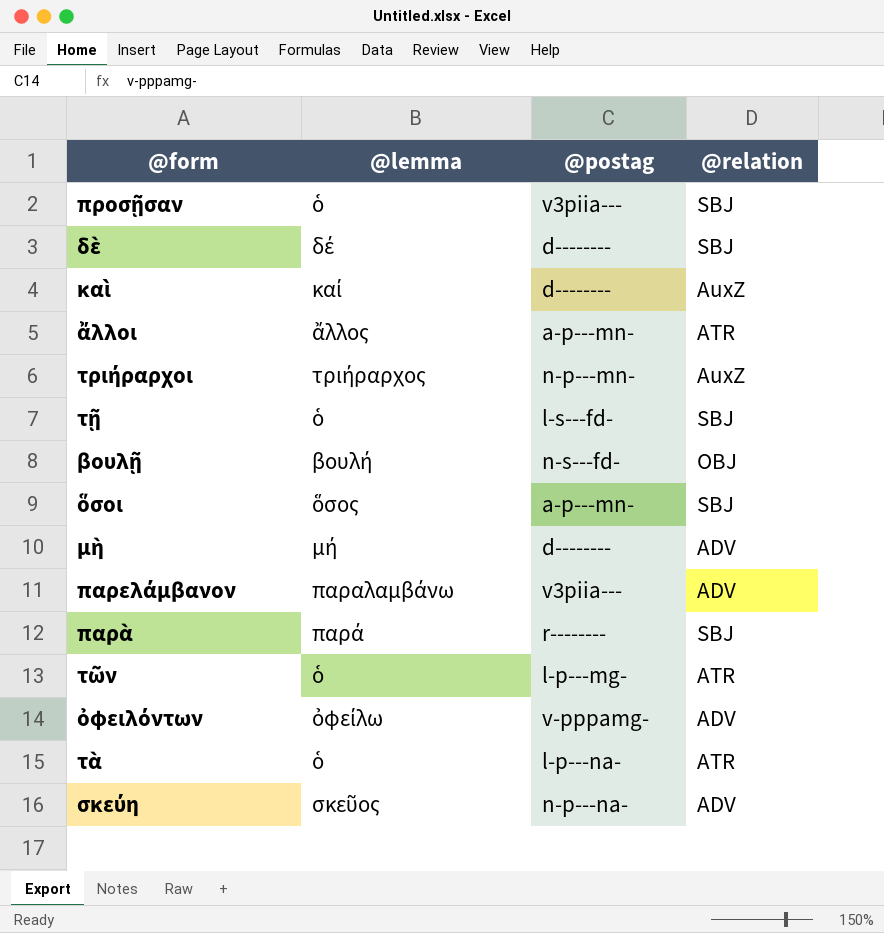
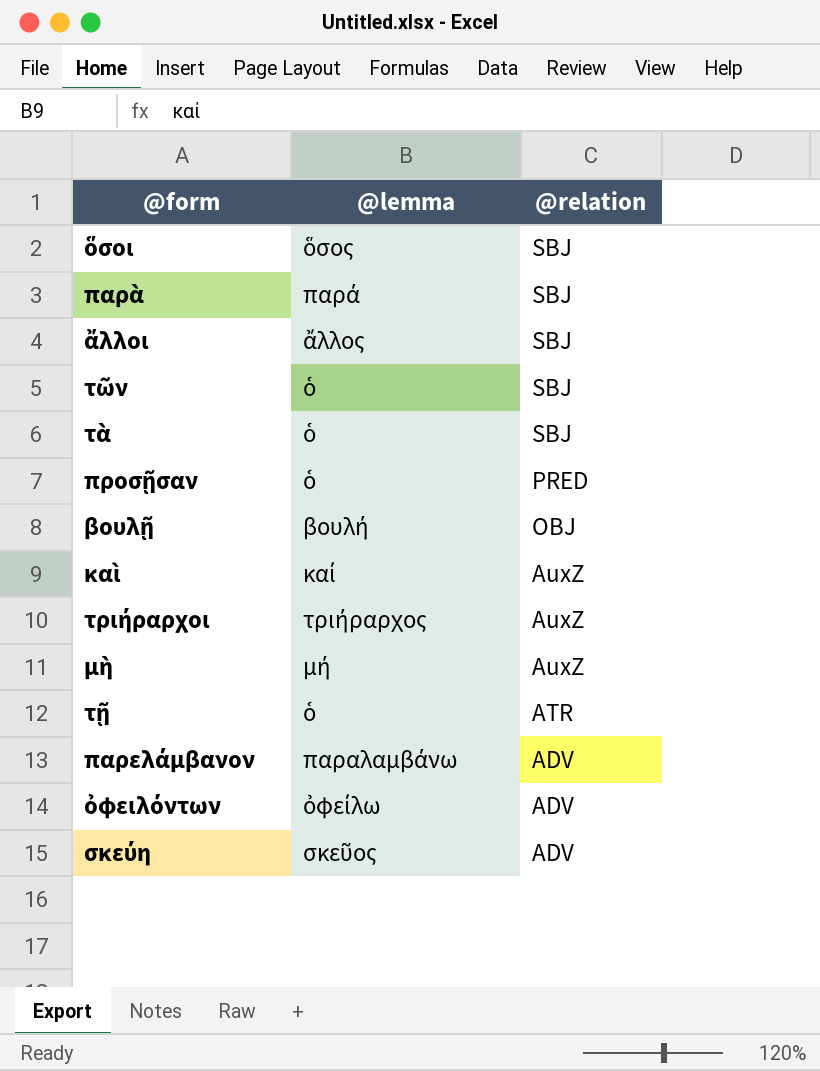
row order: none -> @relation descending
column @postag | position: 3 -> none
row δὲ: δέ | d-------- | SBJ -> none
ἄλλοι | @relation: ATR -> SBJ
τῶν | @relation: ATR -> SBJ
τὰ | @relation: ATR -> SBJ
προσῇσαν | @relation: SBJ -> PRED
μὴ | @relation: ADV -> AuxZ
τῇ | @relation: SBJ -> ATR

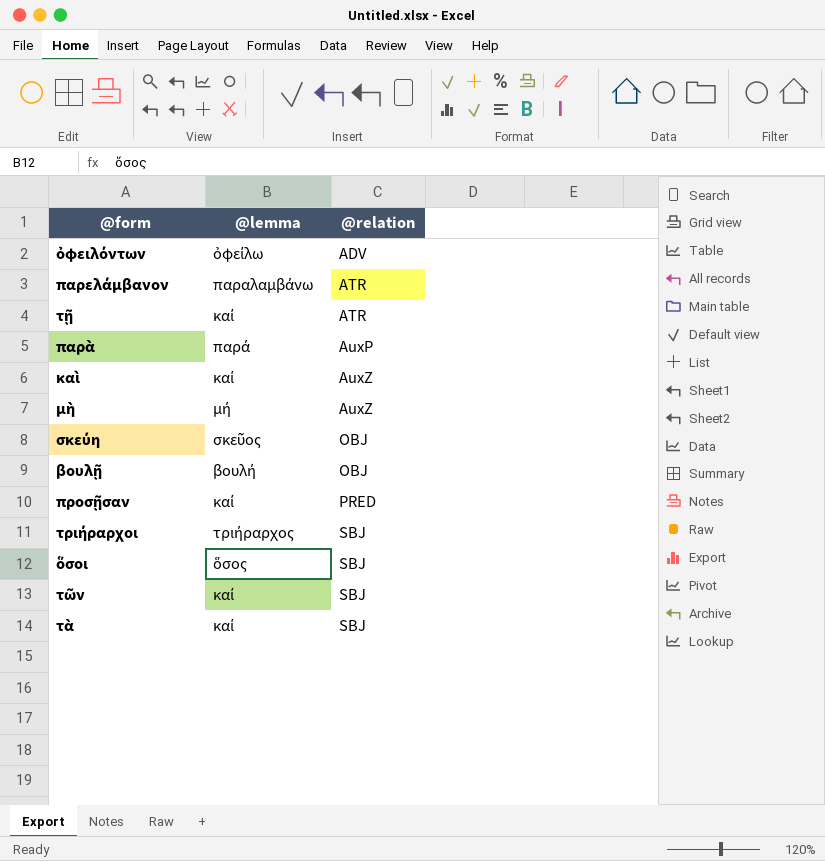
row order: @relation descending -> @relation ascending
row ἄλλοι: ἄλλος | SBJ -> none
παρελάμβανον | @relation: ADV -> ATR
τῇ | @lemma: ὁ -> καί
παρὰ | @relation: SBJ -> AuxP
σκεύη | @relation: ADV -> OBJ
προσῇσαν | @lemma: ὁ -> καί
τριήραρχοι | @relation: AuxZ -> SBJ
τῶν | @lemma: ὁ -> καί
τὰ | @lemma: ὁ -> καί

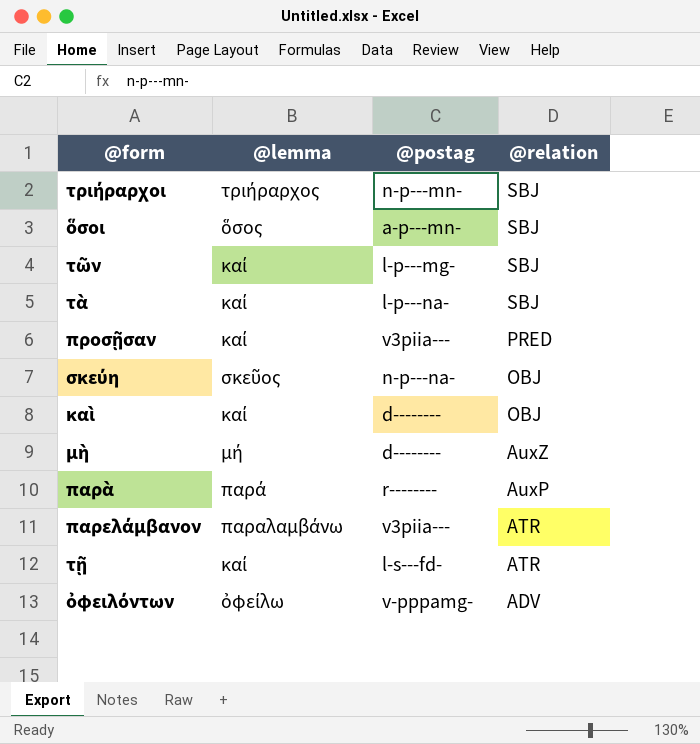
row order: @relation ascending -> @relation descending
column @postag | position: none -> 3
row βουλῇ: βουλή | OBJ -> none
καὶ | @relation: AuxZ -> OBJ

